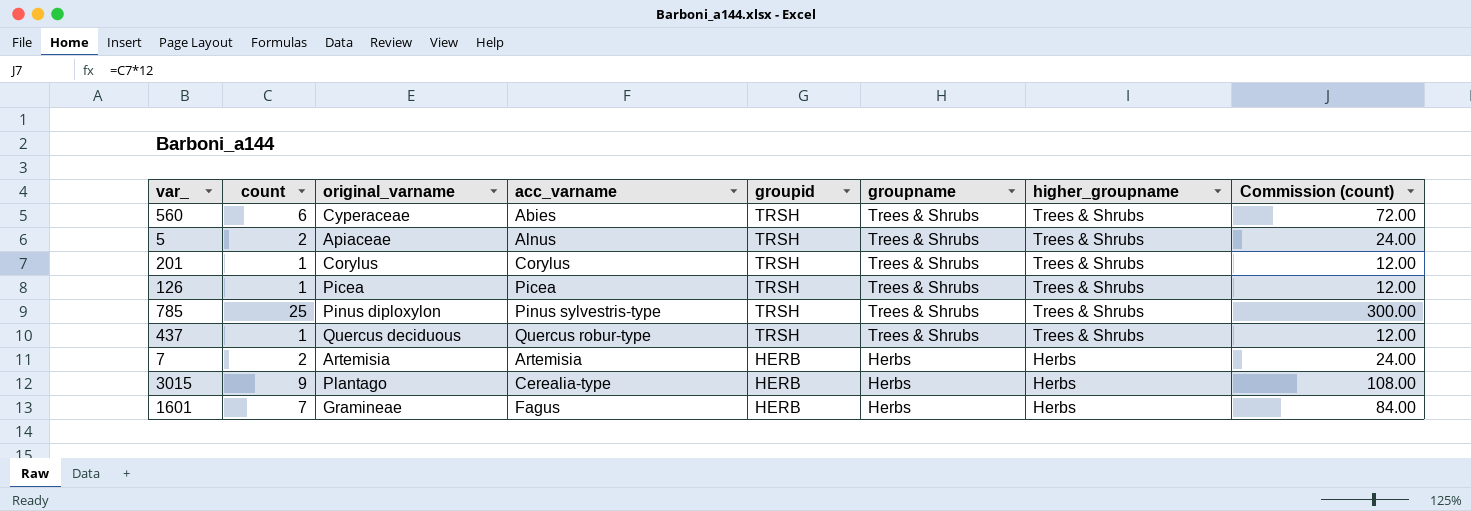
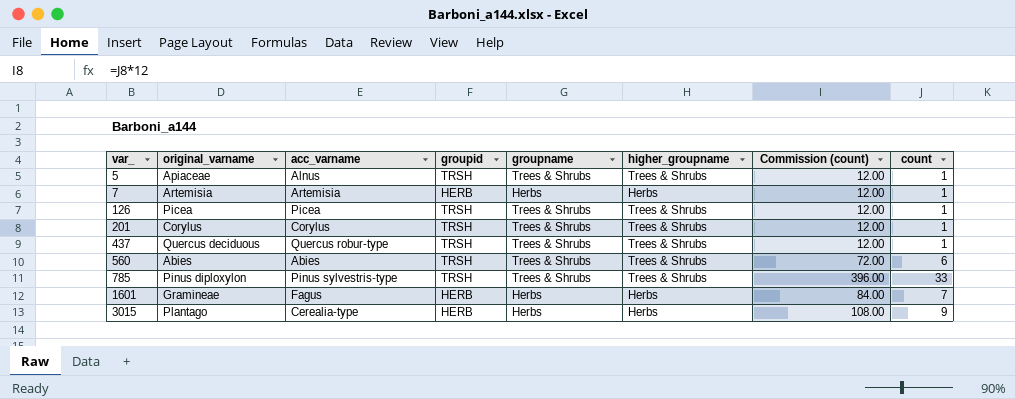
row order: groupid descending -> var_ ascending
column count | position: 2 -> 8
5 | Commission (count): 24.00 -> 12.00
5 | count: 2 -> 1
7 | Commission (count): 24.00 -> 12.00
7 | count: 2 -> 1
560 | original_varname: Cyperaceae -> Abies
785 | Commission (count): 300.00 -> 396.00
785 | count: 25 -> 33

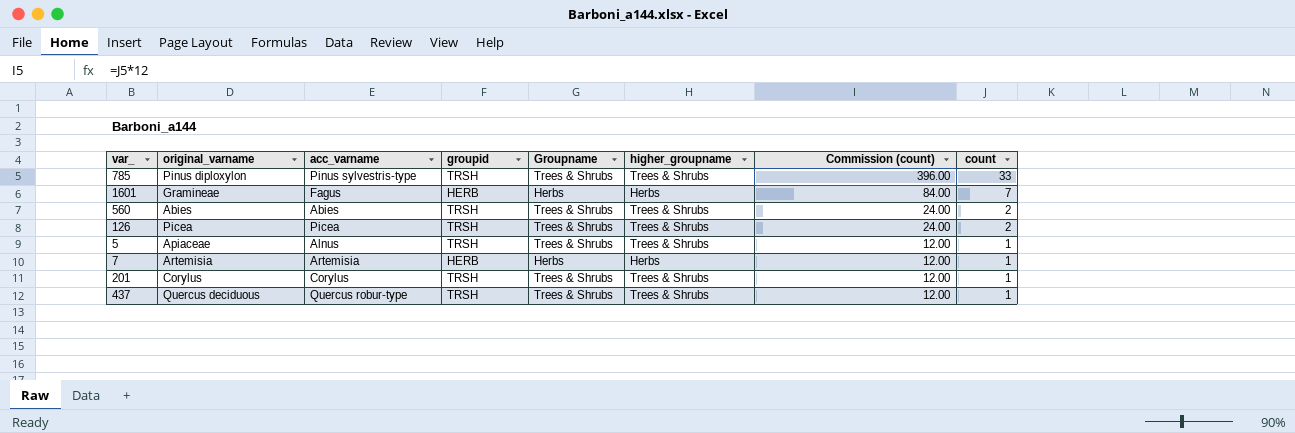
row order: var_ ascending -> Commission (count) descending
column name: groupname -> Groupname
row 3015: Plantago | Cerealia-type | HERB | Herbs | Herbs | 108.00 | 9 -> none
560 | Commission (count): 72.00 -> 24.00
560 | count: 6 -> 2
126 | Commission (count): 12.00 -> 24.00
126 | count: 1 -> 2

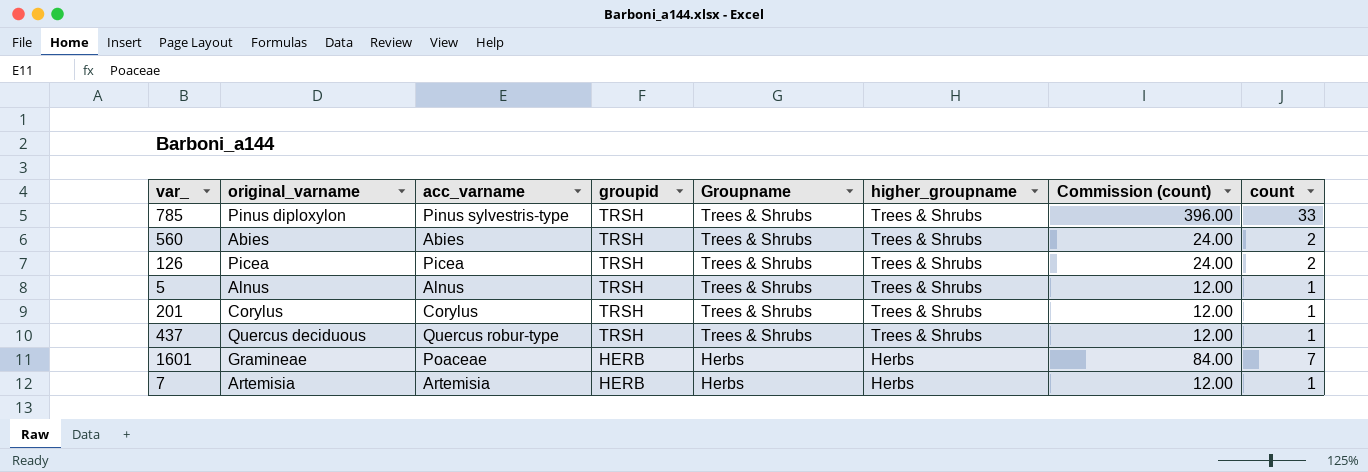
row order: Commission (count) descending -> groupid descending
5 | original_varname: Apiaceae -> Alnus
1601 | acc_varname: Fagus -> Poaceae

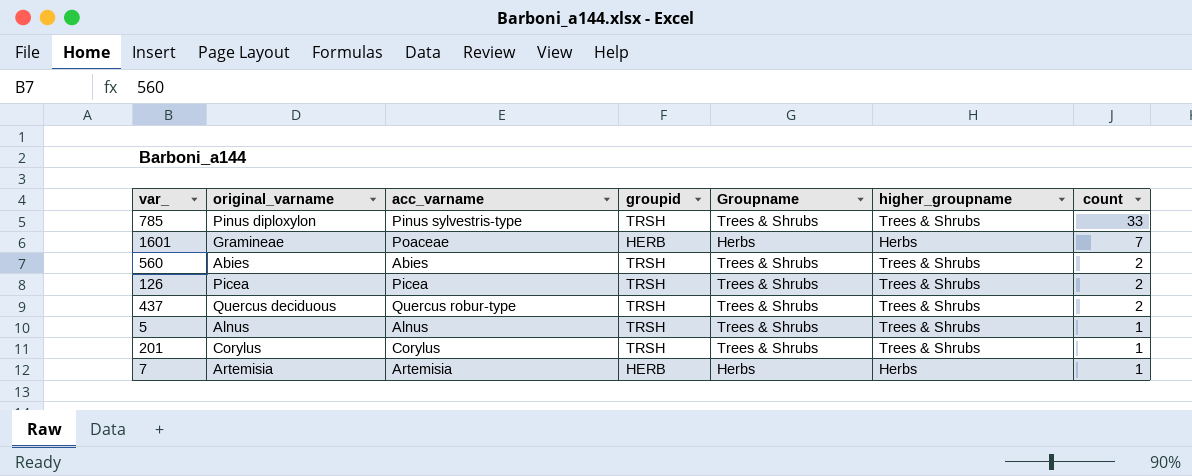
row order: groupid descending -> count descending
column Commission (count) | formula: [count] * 12 -> none
437 | count: 1 -> 2

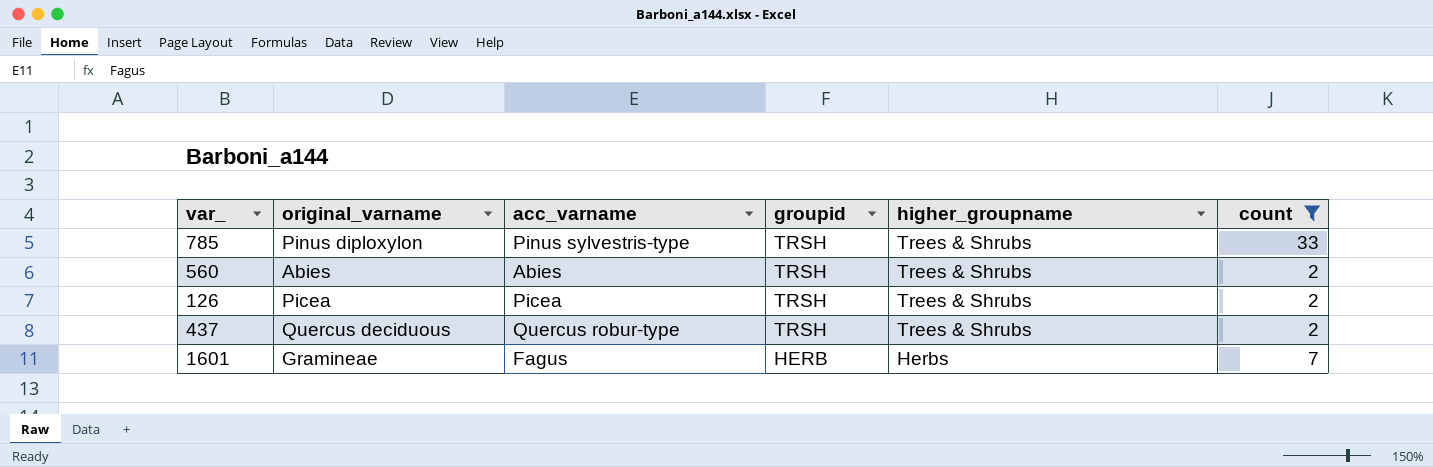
filter: none -> count != 1
row order: count descending -> groupid descending
column Groupname | position: 5 -> none
1601 | acc_varname: Poaceae -> Fagus

